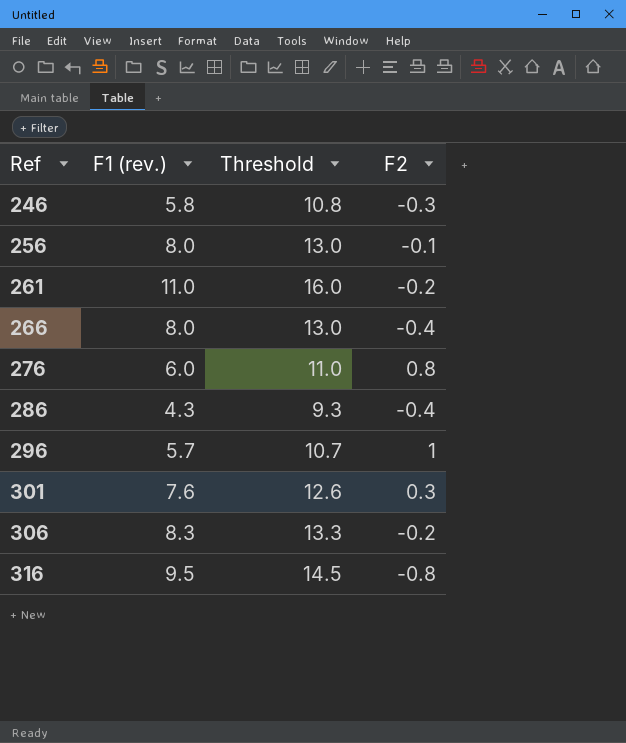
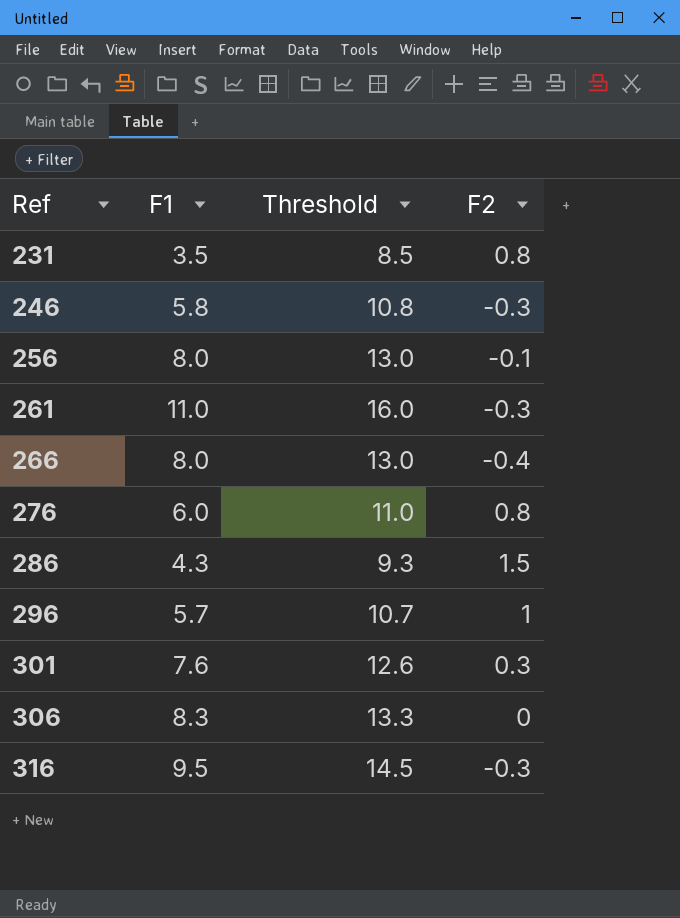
column name: F1 (rev.) -> F1
row 231: none -> 3.5 | 8.5 | 0.8
261 | F2: -0.2 -> -0.3
286 | F2: -0.4 -> 1.5
306 | F2: -0.2 -> 0
316 | F2: -0.8 -> -0.3

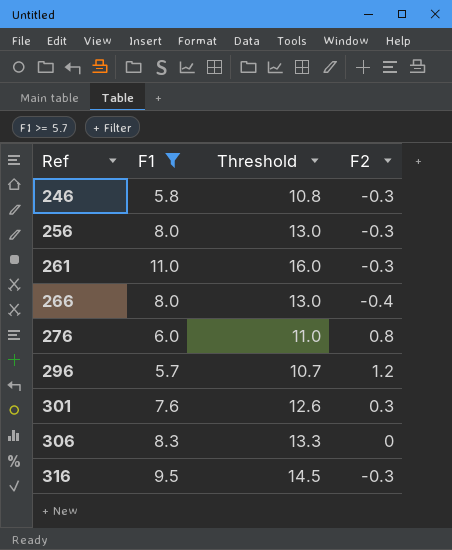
filter: none -> F1 >= 5.7
256 | F2: -0.1 -> -0.3
296 | F2: 1 -> 1.2

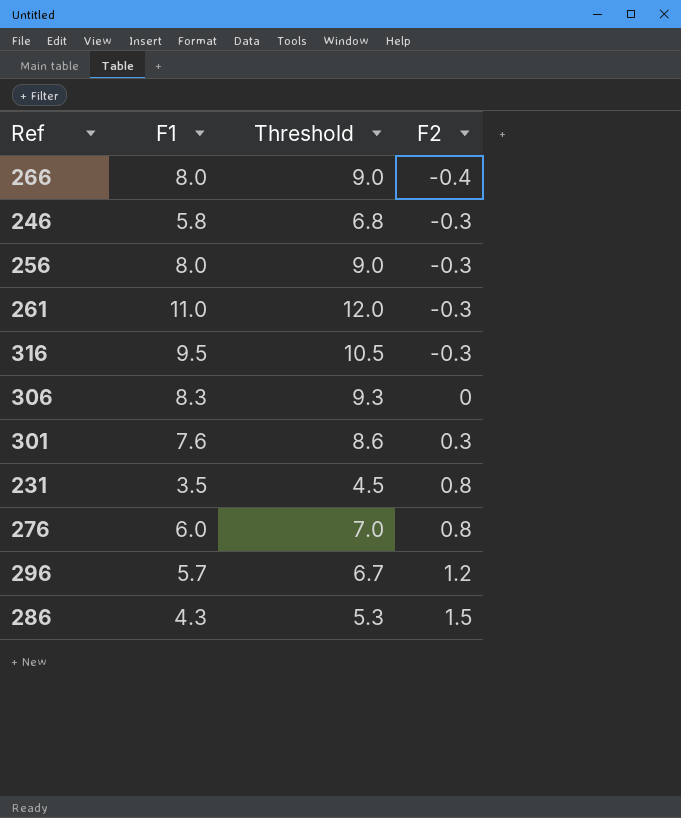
filter: F1 >= 5.7 -> none
row order: Ref ascending -> F2 ascending
column Threshold | formula: [F1] + 5 -> [F1] + 1

